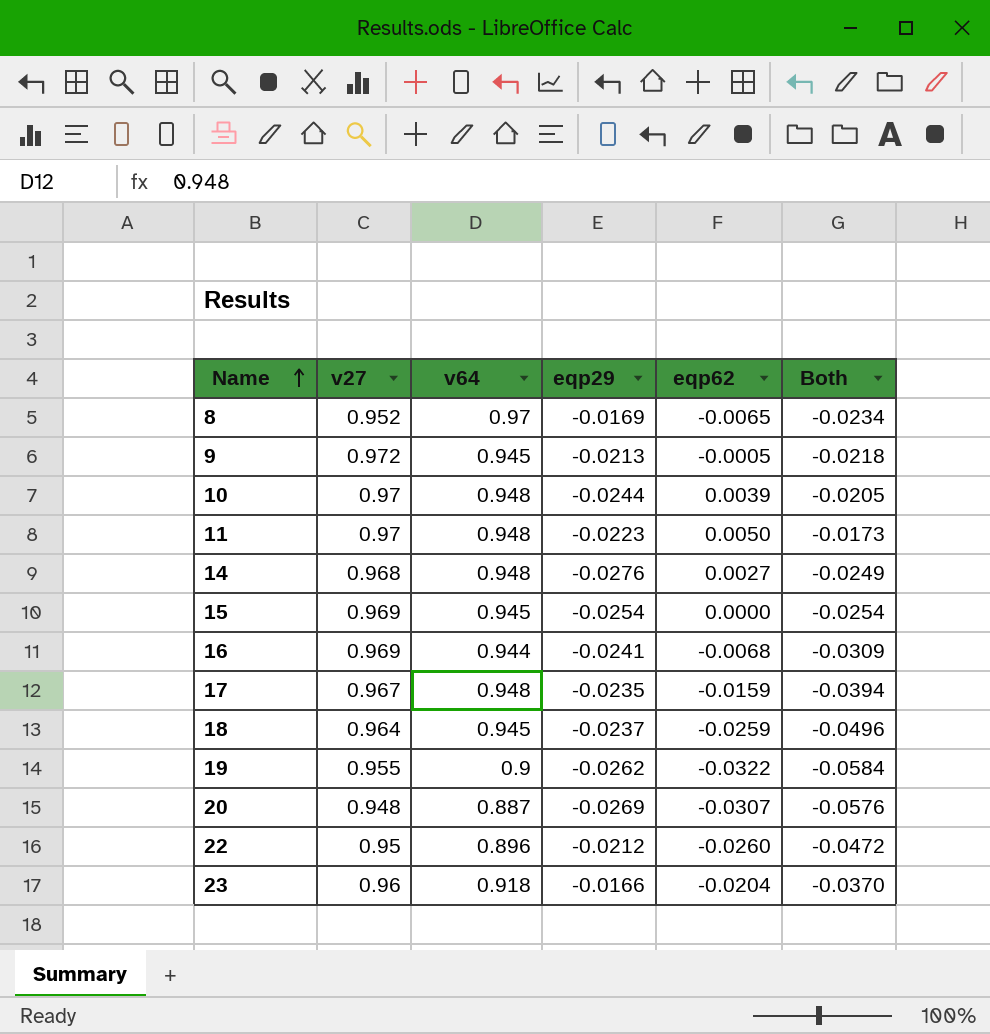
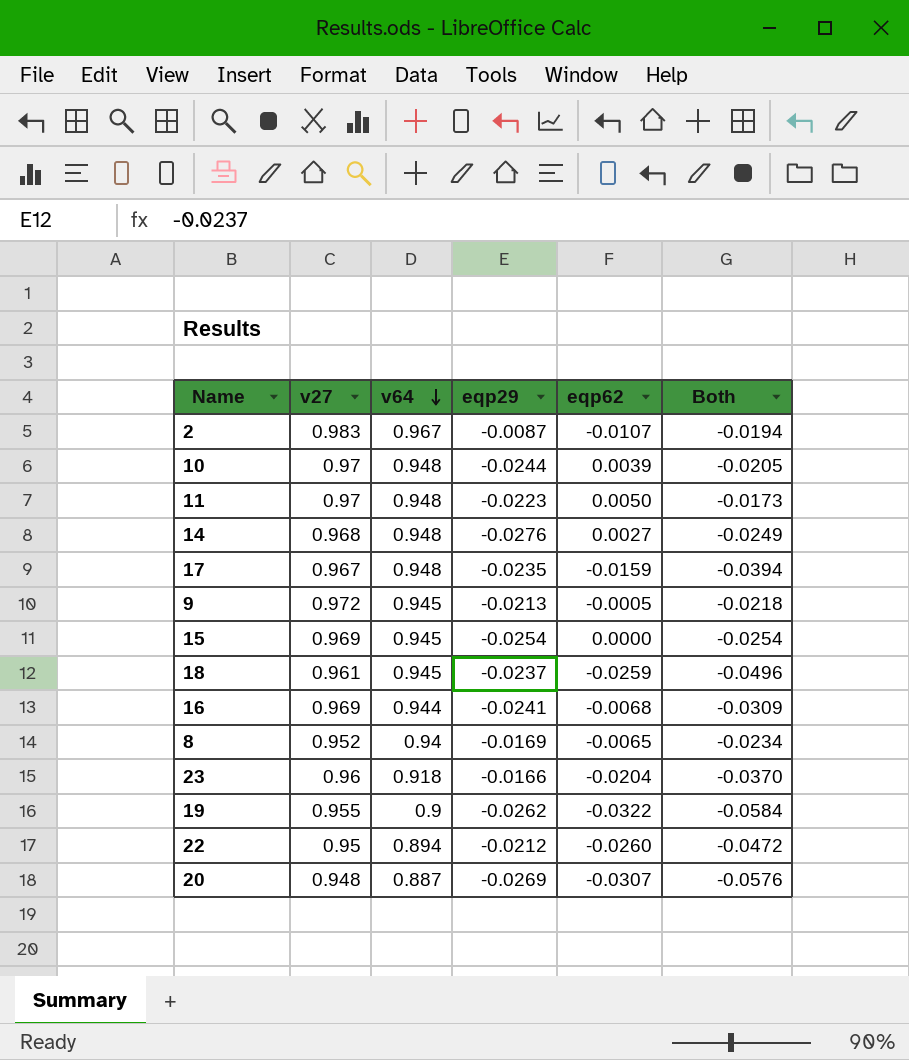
row order: Name ascending -> v64 descending
row 2: none -> 0.983 | 0.967 | -0.0087 | -0.0107 | -0.0194
18 | v27: 0.964 -> 0.961
8 | v64: 0.97 -> 0.94
22 | v64: 0.896 -> 0.894

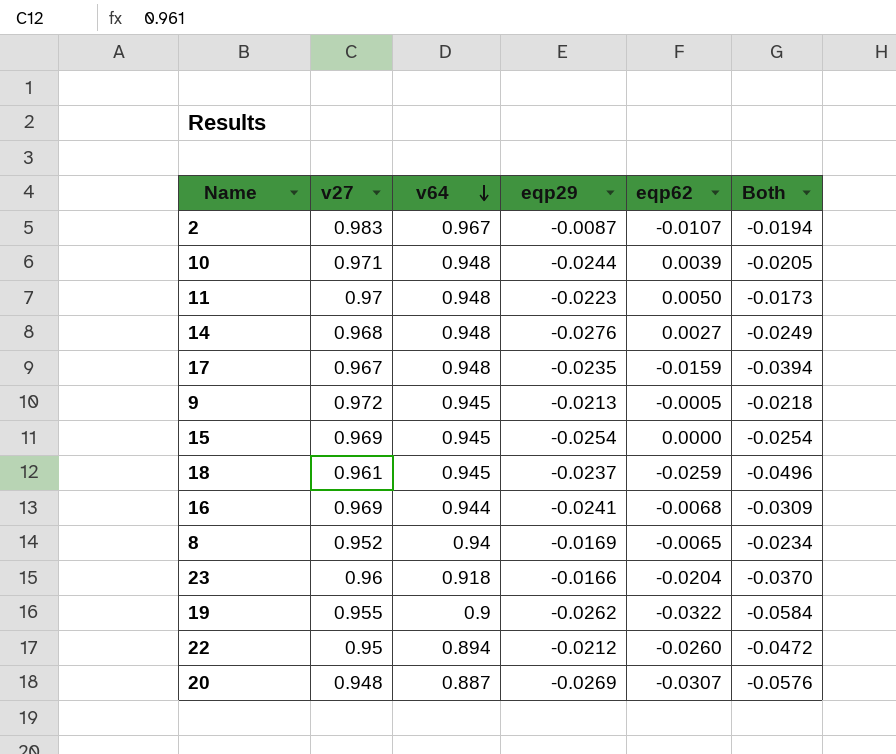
10 | v27: 0.97 -> 0.971

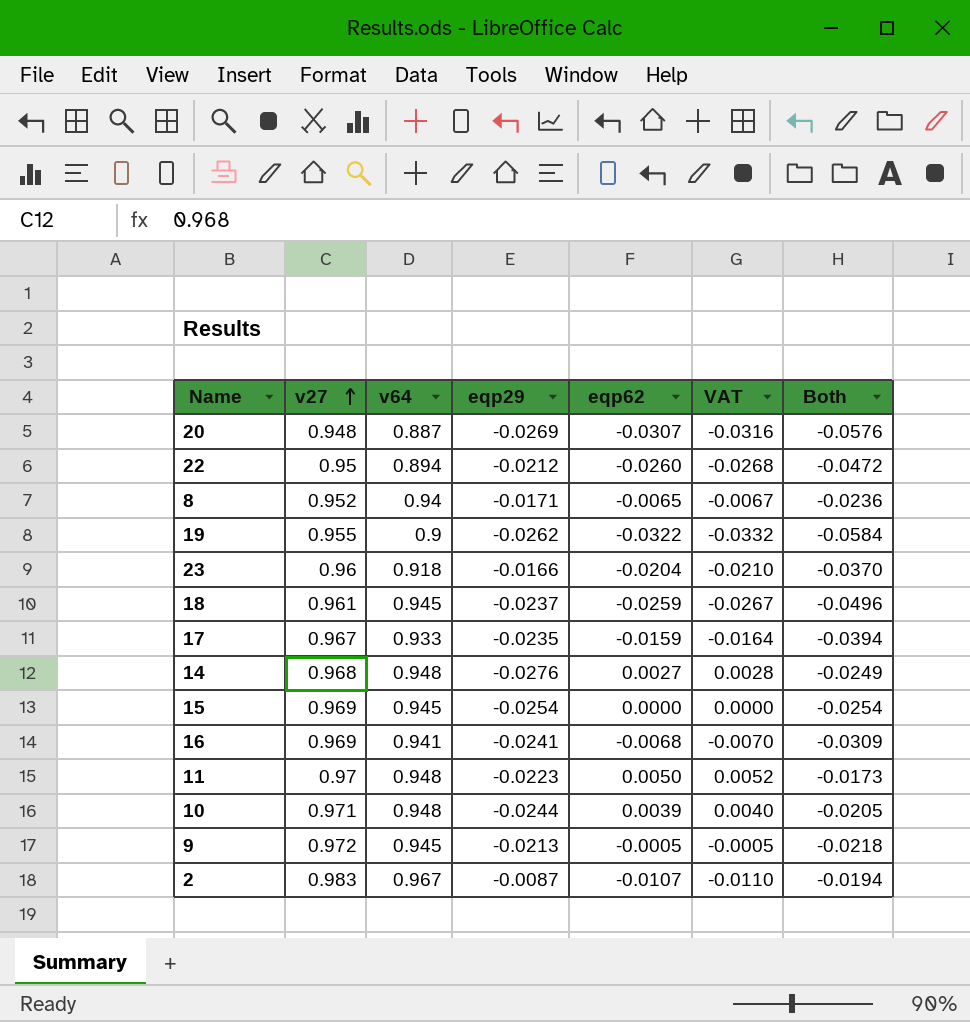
row order: v64 descending -> v27 ascending
column VAT | formula: none -> [eqp62] * 1.03
8 | eqp29: -0.0169 -> -0.0171
8 | Both: -0.0234 -> -0.0236
17 | v64: 0.948 -> 0.933
16 | v64: 0.944 -> 0.941

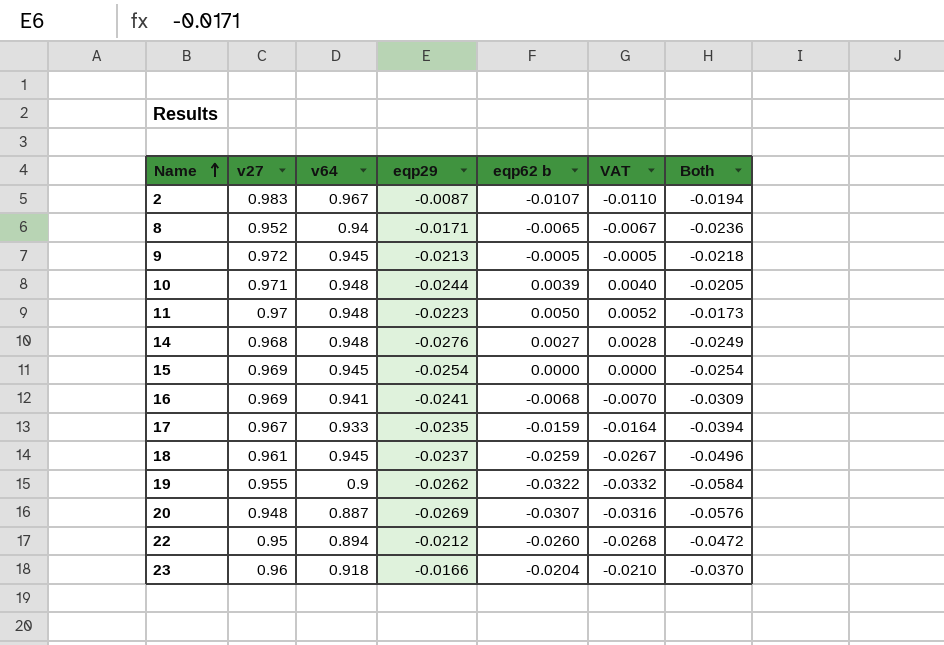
row order: v27 ascending -> Name ascending
column name: eqp62 -> eqp62 b

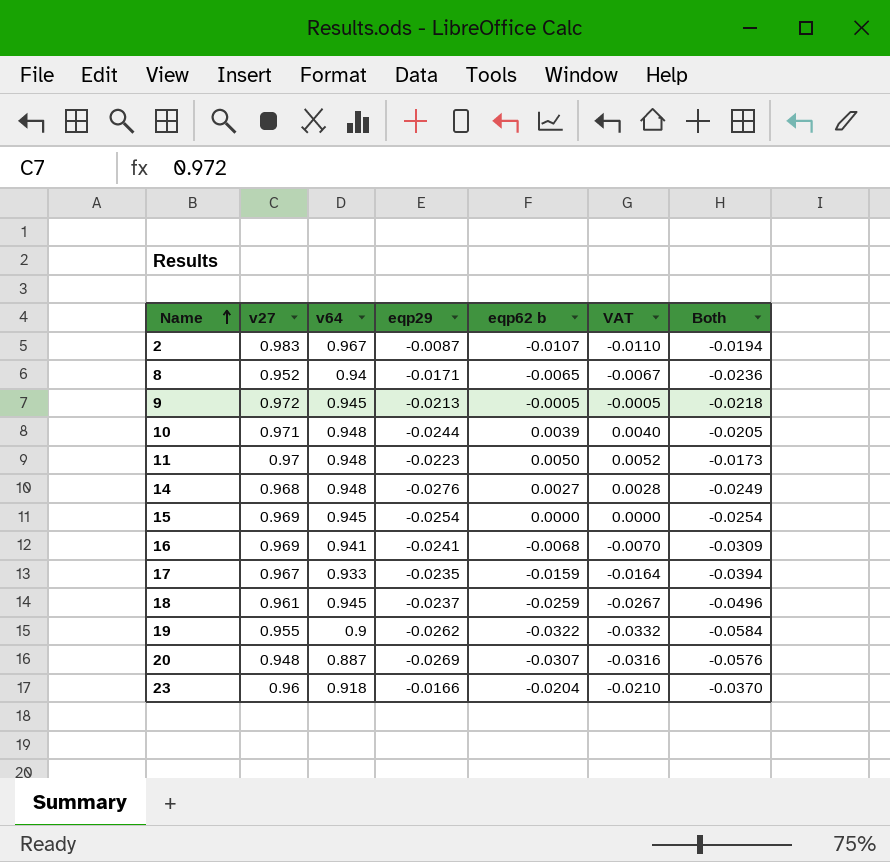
row 22: 0.95 | 0.894 | -0.0212 | -0.0260 | -0.0268 | -0.0472 -> none

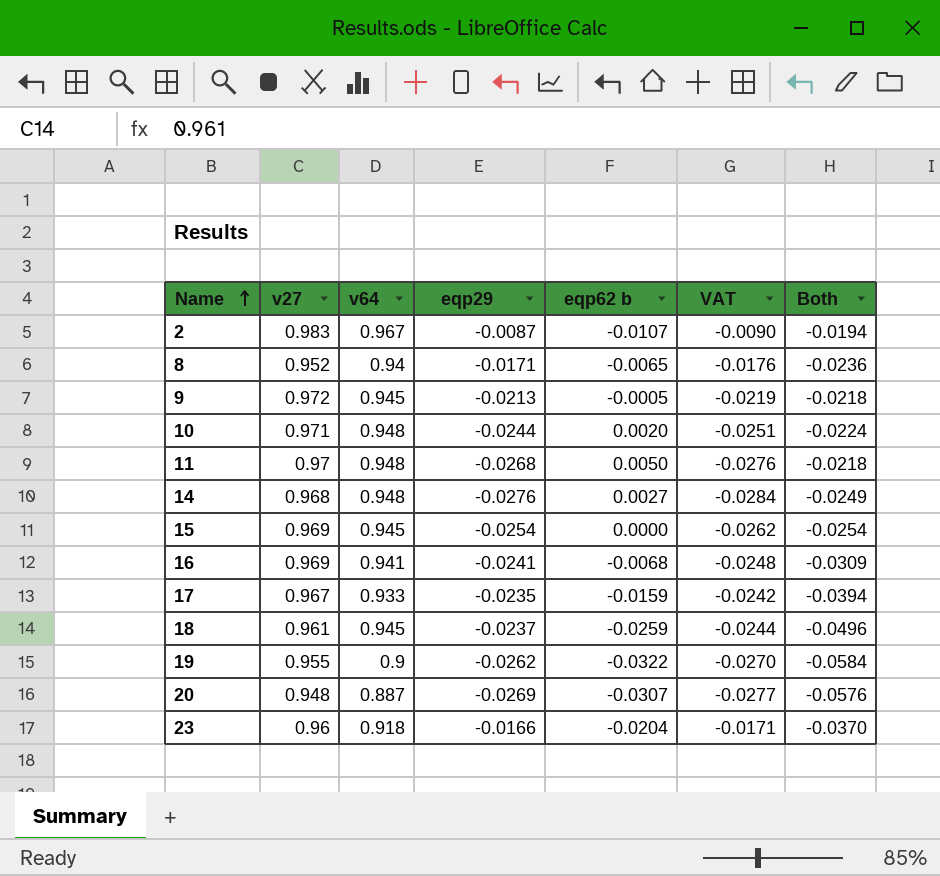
column VAT | formula: [eqp62 b] * 1.03 -> [eqp29] * 1.03
10 | eqp62 b: 0.0039 -> 0.0020
10 | Both: -0.0205 -> -0.0224
11 | eqp29: -0.0223 -> -0.0268
11 | Both: -0.0173 -> -0.0218

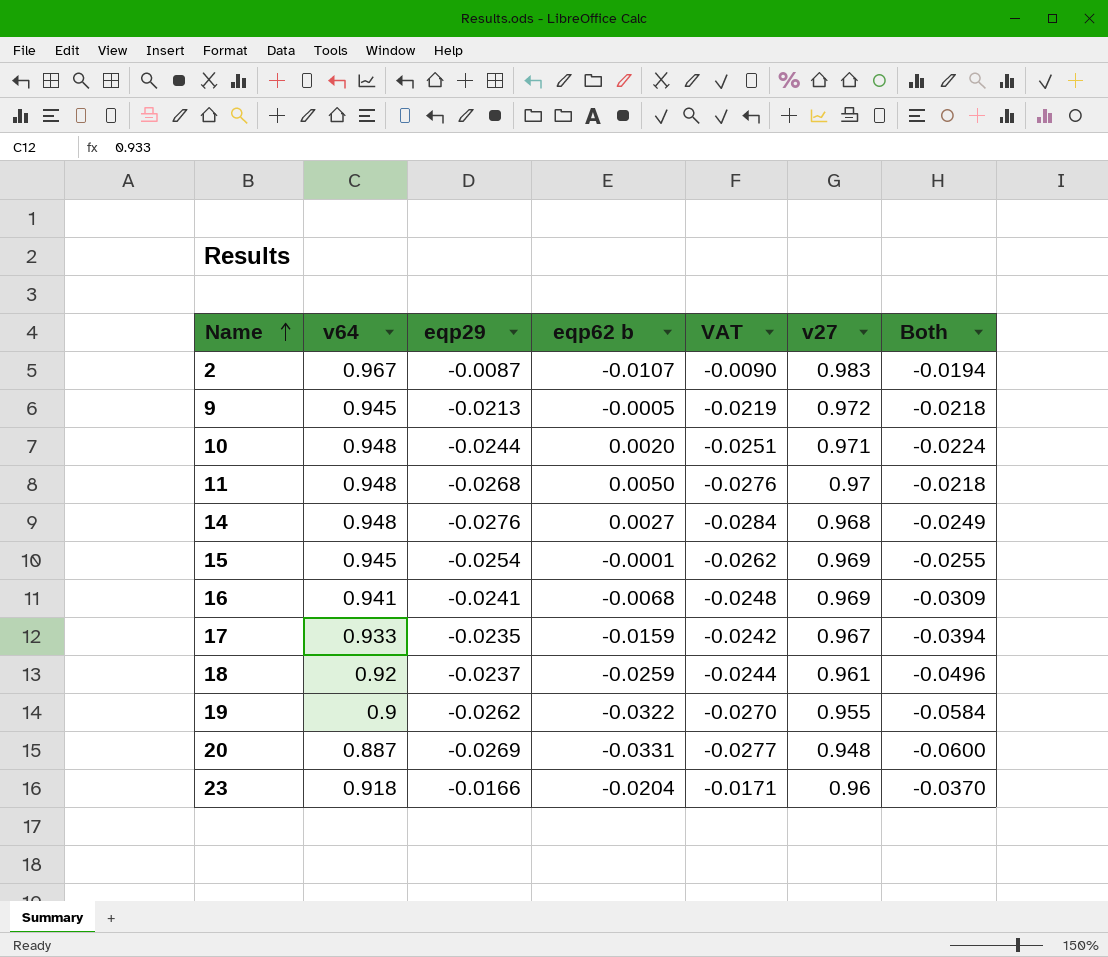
column v27 | position: 2 -> 6
row 8: 0.952 | 0.94 | -0.0171 | -0.0065 | -0.0176 | -0.0236 -> none
15 | eqp62 b: 0.0000 -> -0.0001
15 | Both: -0.0254 -> -0.0255
18 | v64: 0.945 -> 0.92
20 | eqp62 b: -0.0307 -> -0.0331
20 | Both: -0.0576 -> -0.0600

